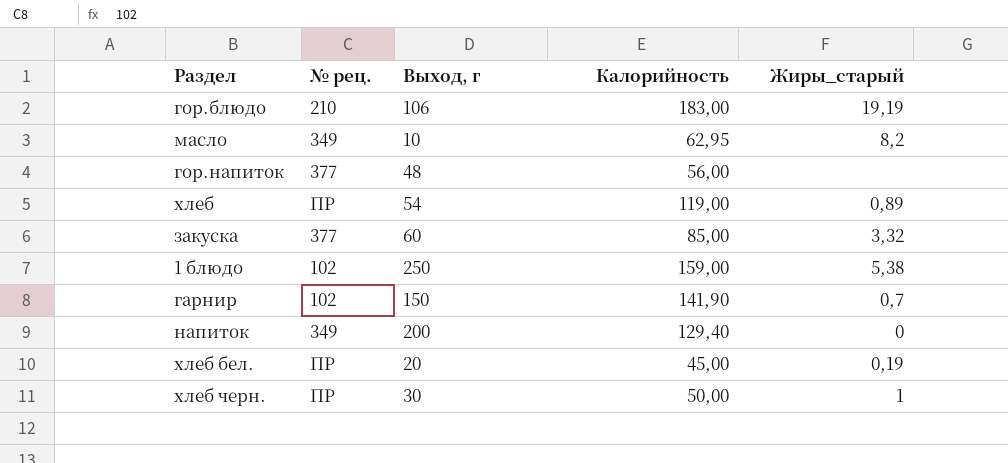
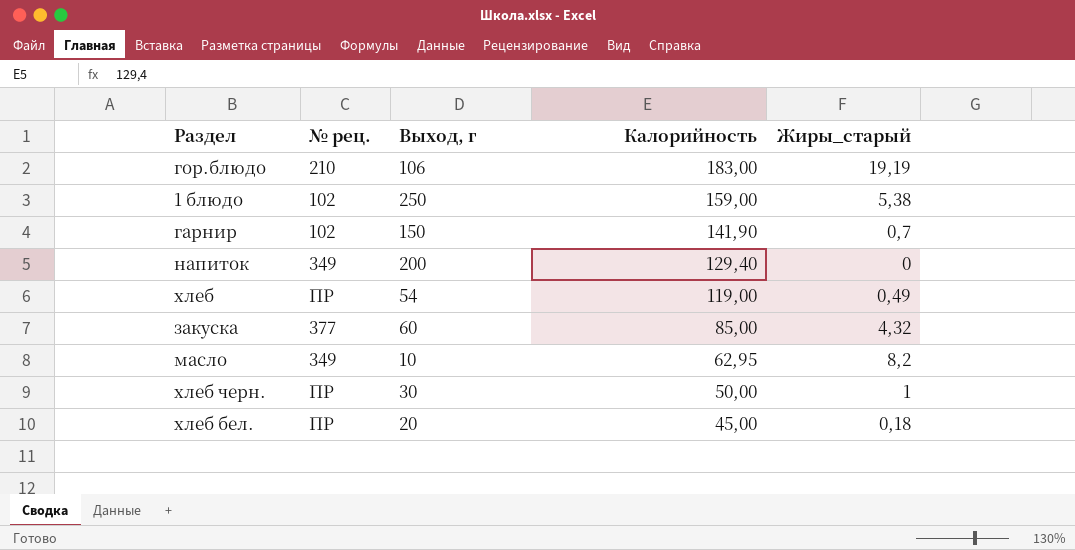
row order: none -> Калорийность descending
row гор.напиток: 377 | 48 | 56,00 | none -> none
хлеб | Жиры_старый: 0,89 -> 0,49
закуска | Жиры_старый: 3,32 -> 4,32
хлеб бел. | Жиры_старый: 0,19 -> 0,18

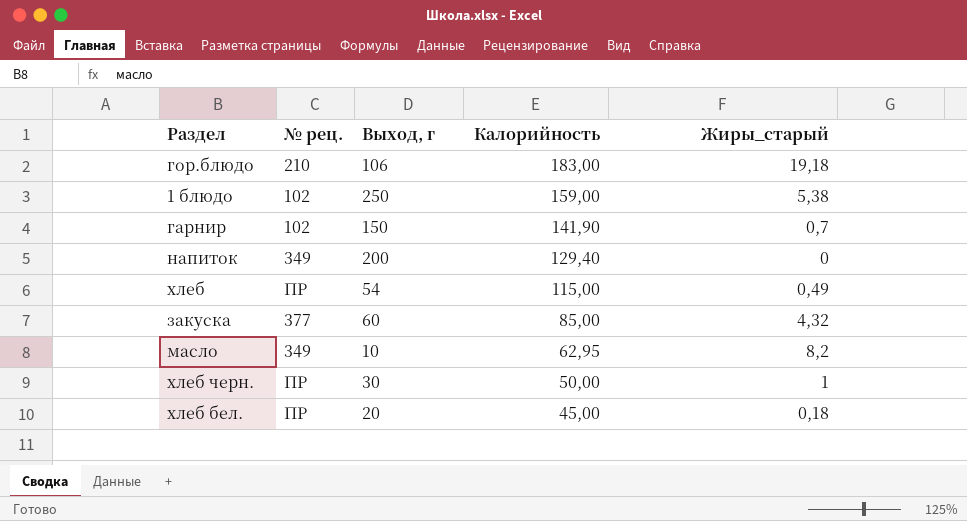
гор.блюдо | Жиры_старый: 19,19 -> 19,18
хлеб | Калорийность: 119,00 -> 115,00

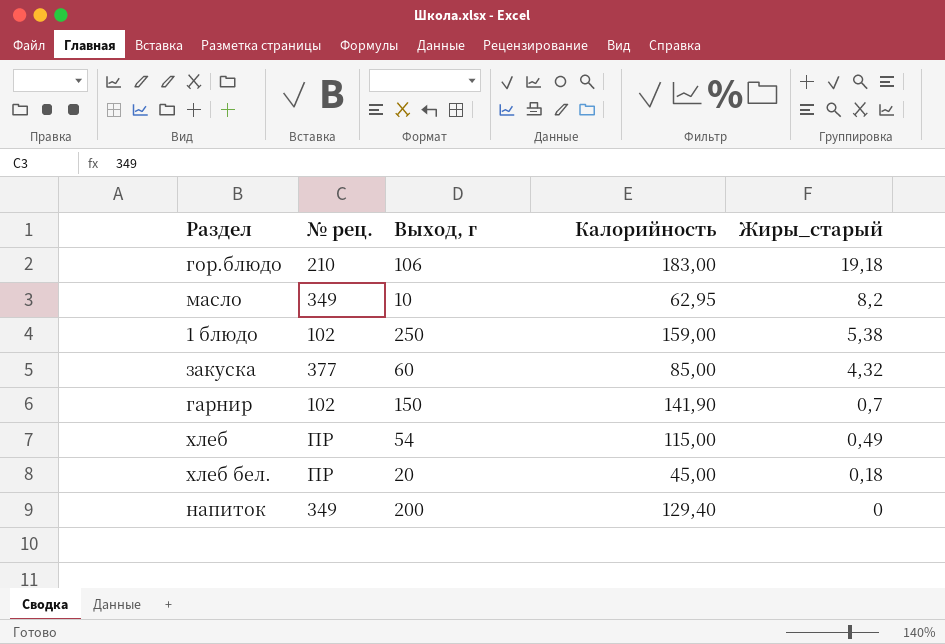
row order: Калорийность descending -> Жиры_старый descending
row хлеб черн.: ПР | 30 | 50,00 | 1 -> none

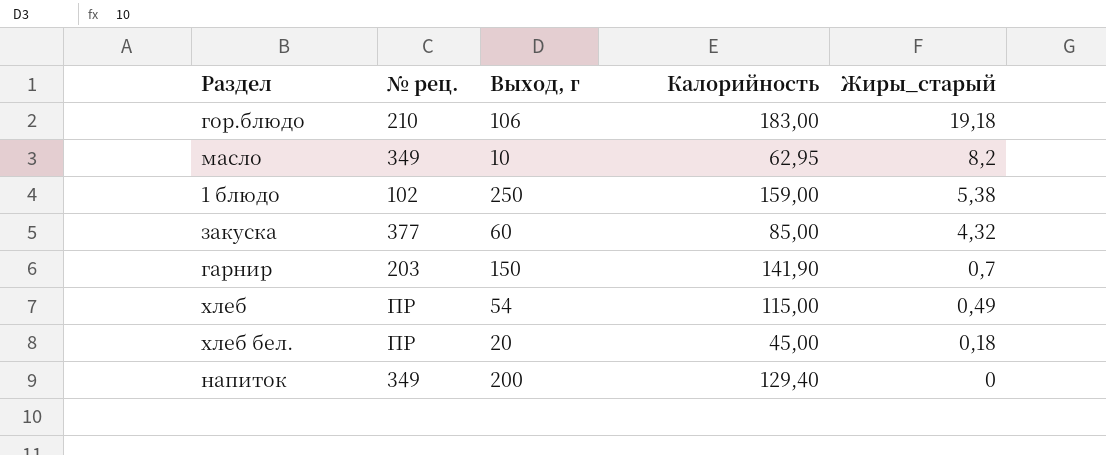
гарнир | № рец.: 102 -> 203

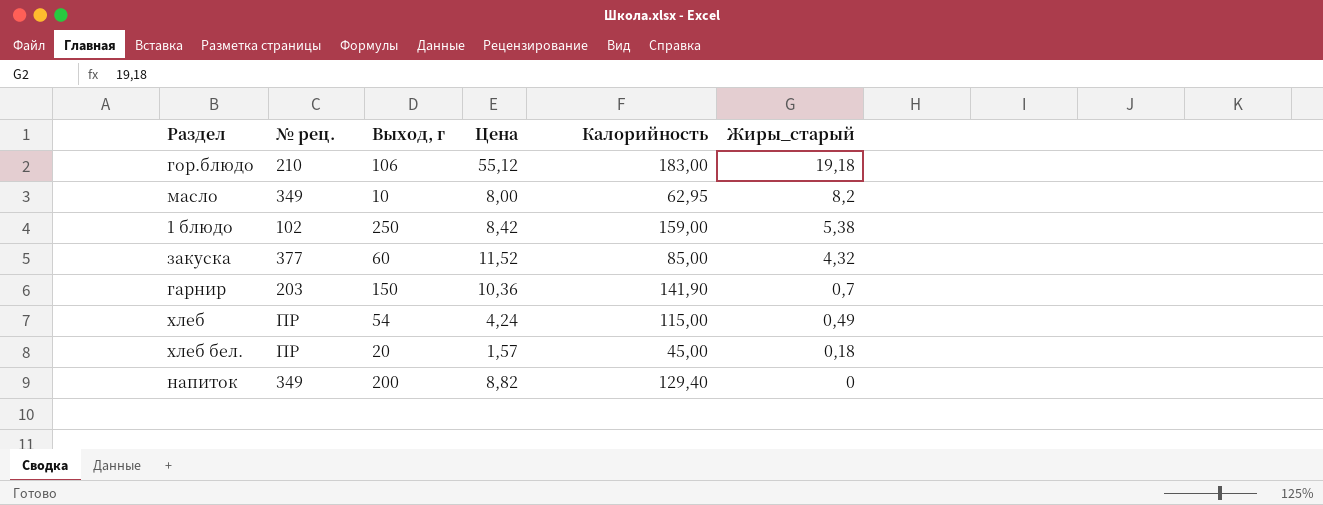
column Цена | position: none -> 4

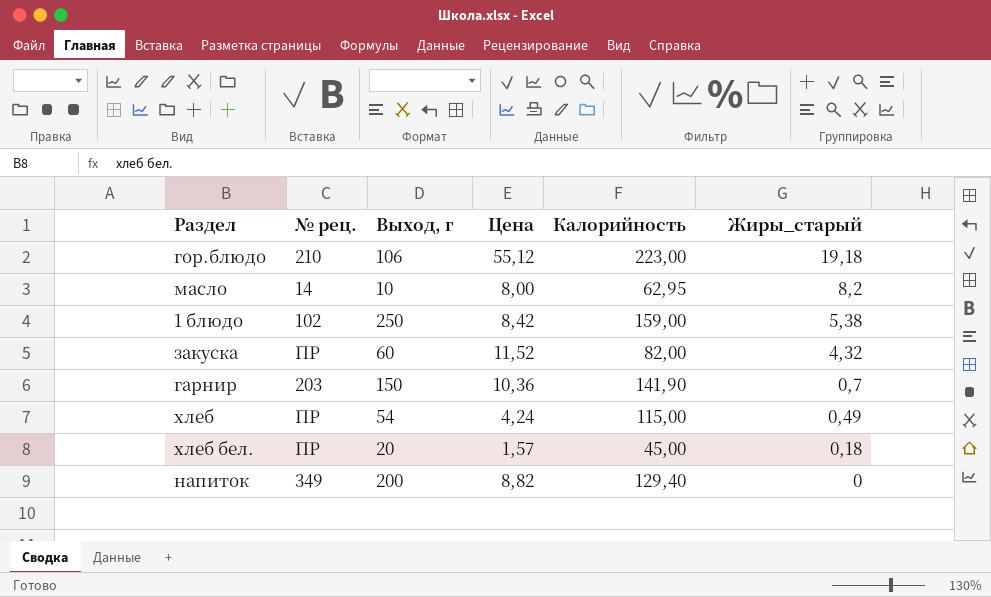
гор.блюдо | Калорийность: 183,00 -> 223,00
масло | № рец.: 349 -> 14
закуска | № рец.: 377 -> ПР
закуска | Калорийность: 85,00 -> 82,00

